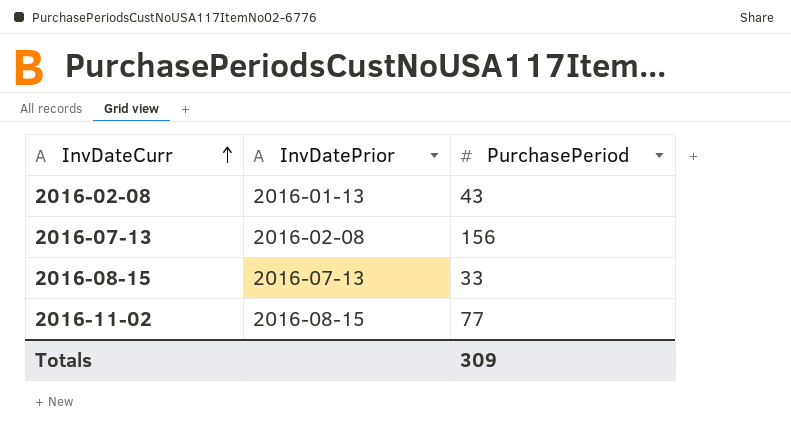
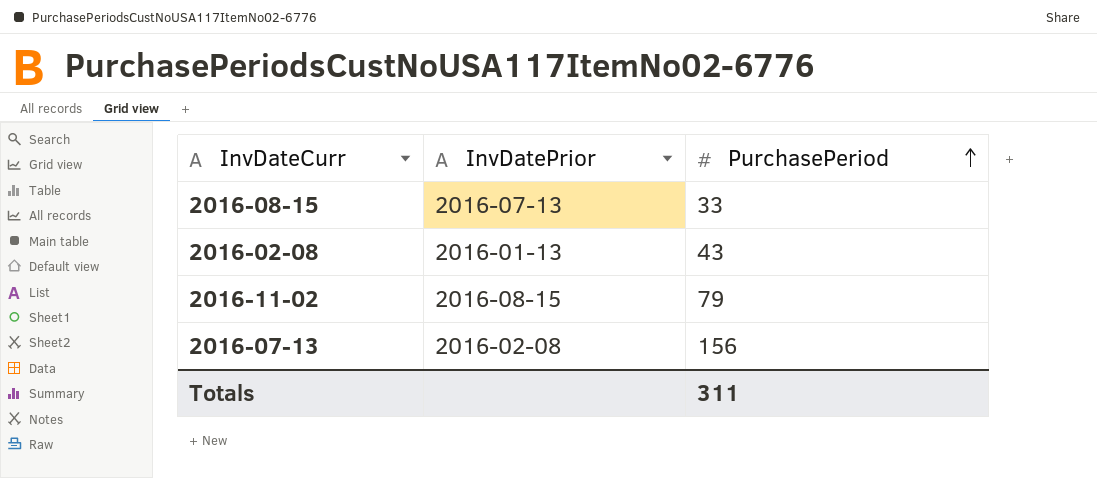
row order: InvDateCurr ascending -> PurchasePeriod ascending
2016-11-02 | PurchasePeriod: 77 -> 79
Totals | PurchasePeriod: 309 -> 311

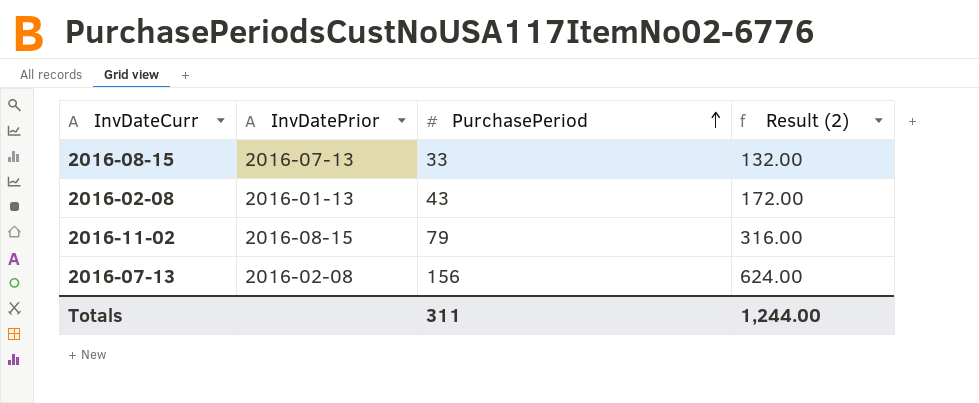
column Result (2) | formula: none -> [PurchasePeriod] * 4

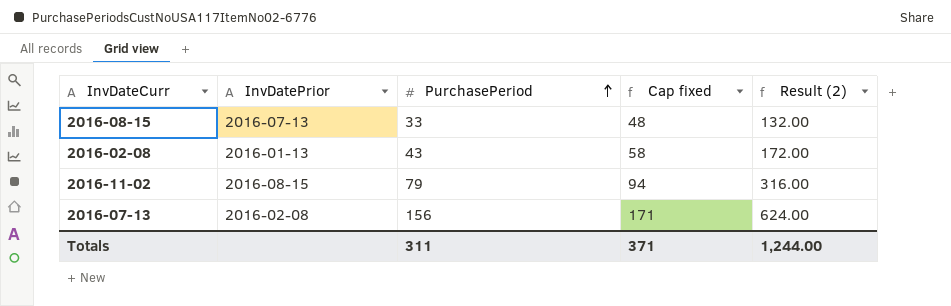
column Cap fixed | formula: none -> [PurchasePeriod] + 15

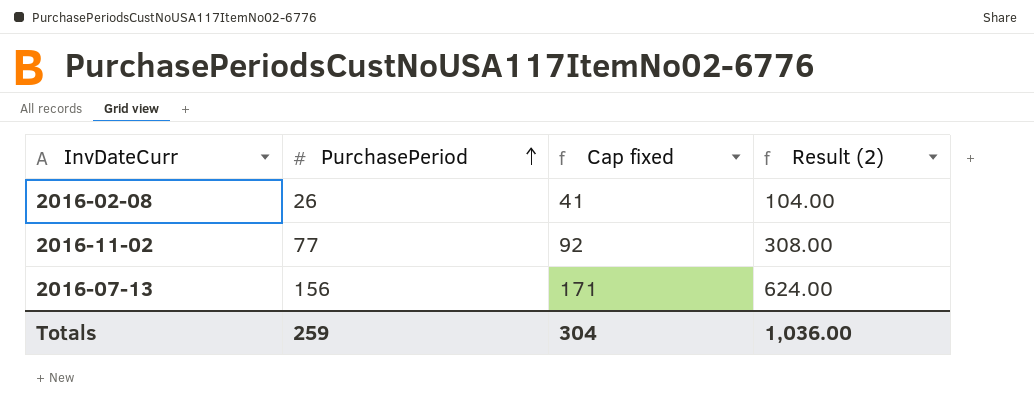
column InvDatePrior | position: 2 -> none
row 2016-08-15: 2016-07-13 | 33 | 48 | 132.00 -> none
2016-02-08 | PurchasePeriod: 43 -> 26
2016-02-08 | Cap fixed: 58 -> 41
2016-02-08 | Result (2): 172.00 -> 104.00
2016-11-02 | PurchasePeriod: 79 -> 77
2016-11-02 | Cap fixed: 94 -> 92
2016-11-02 | Result (2): 316.00 -> 308.00
Totals | PurchasePeriod: 311 -> 259
Totals | Cap fixed: 371 -> 304
Totals | Result (2): 1,244.00 -> 1,036.00

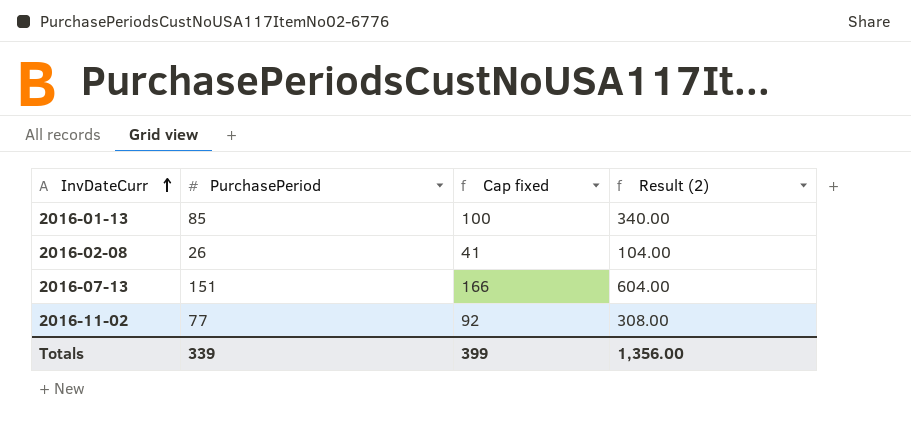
row order: PurchasePeriod ascending -> InvDateCurr ascending
row 2016-01-13: none -> 85 | 100 | 340.00
2016-07-13 | PurchasePeriod: 156 -> 151
2016-07-13 | Cap fixed: 171 -> 166
2016-07-13 | Result (2): 624.00 -> 604.00
Totals | PurchasePeriod: 259 -> 339
Totals | Cap fixed: 304 -> 399
Totals | Result (2): 1,036.00 -> 1,356.00

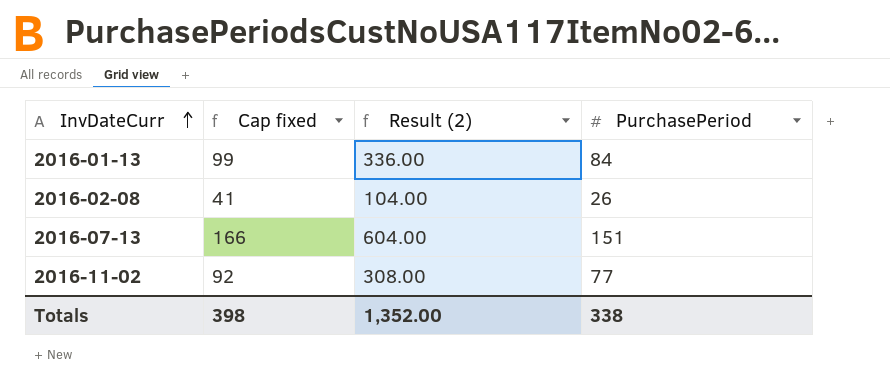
column PurchasePeriod | position: 2 -> 4
2016-01-13 | Cap fixed: 100 -> 99
2016-01-13 | Result (2): 340.00 -> 336.00
2016-01-13 | PurchasePeriod: 85 -> 84
Totals | Cap fixed: 399 -> 398
Totals | Result (2): 1,356.00 -> 1,352.00
Totals | PurchasePeriod: 339 -> 338

